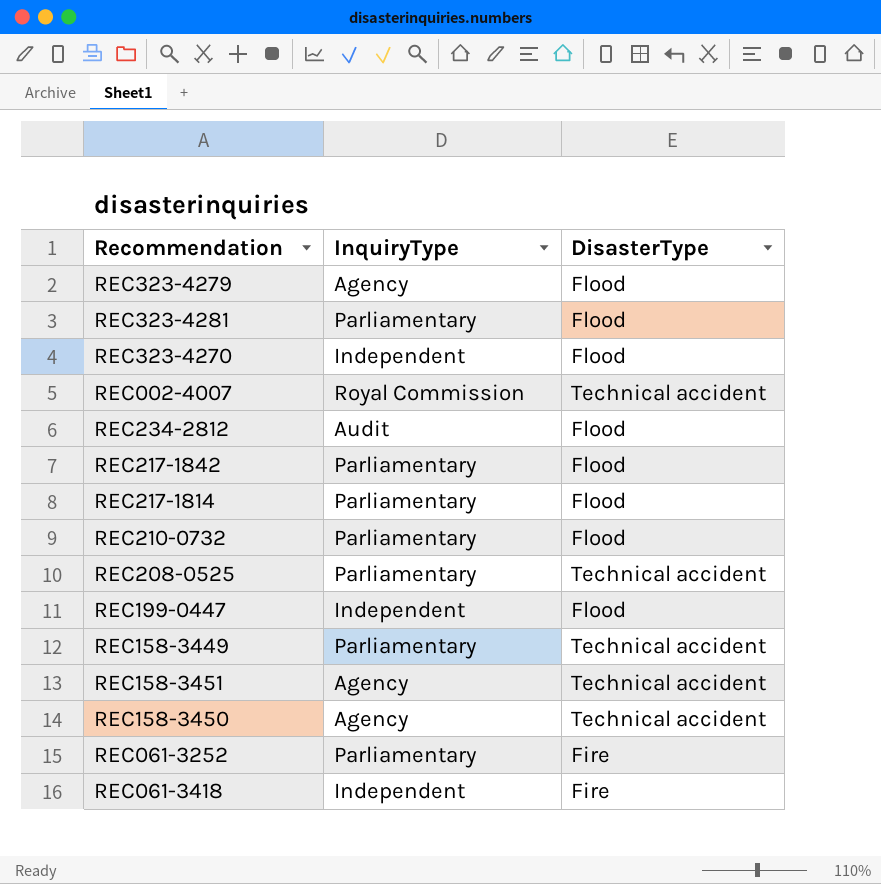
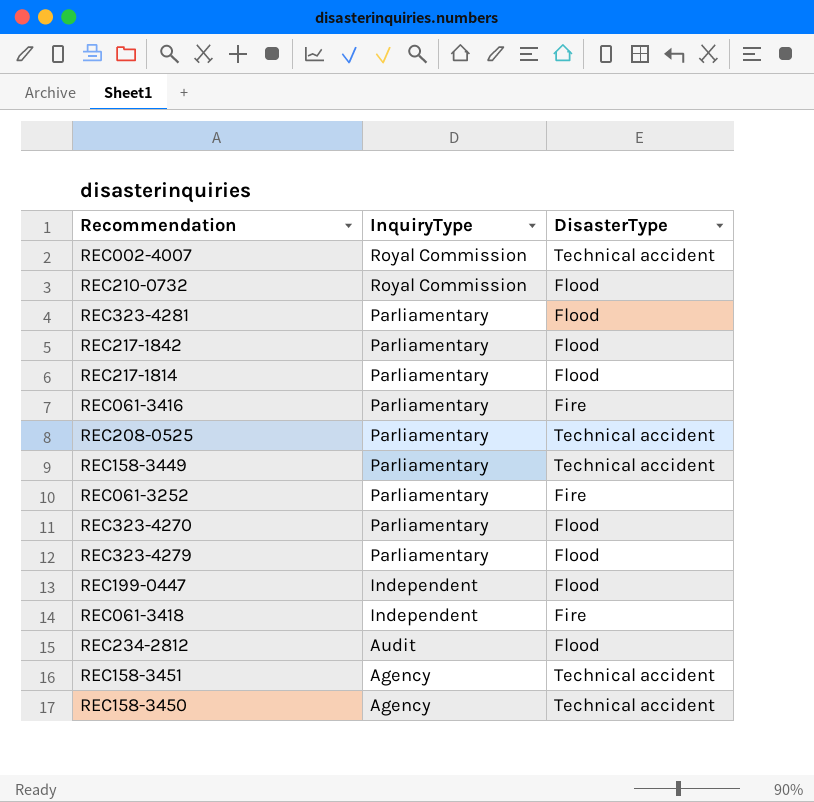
row order: none -> InquiryType descending
REC210-0732 | InquiryType: Parliamentary -> Royal Commission
row REC061-3416: none -> Parliamentary | Fire
REC323-4270 | InquiryType: Independent -> Parliamentary
REC323-4279 | InquiryType: Agency -> Parliamentary

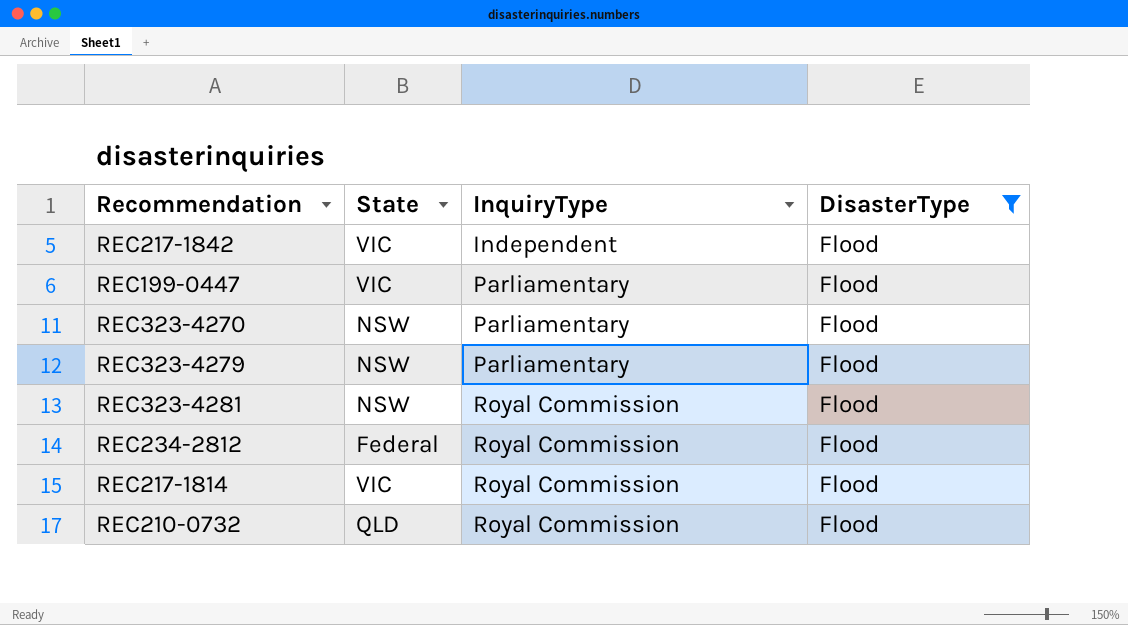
filter: none -> DisasterType = Flood
row order: InquiryType descending -> InquiryType ascending
column State | position: none -> 2
REC217-1842 | InquiryType: Parliamentary -> Independent
REC199-0447 | InquiryType: Independent -> Parliamentary
REC323-4281 | InquiryType: Parliamentary -> Royal Commission
REC234-2812 | InquiryType: Audit -> Royal Commission
REC217-1814 | InquiryType: Parliamentary -> Royal Commission

